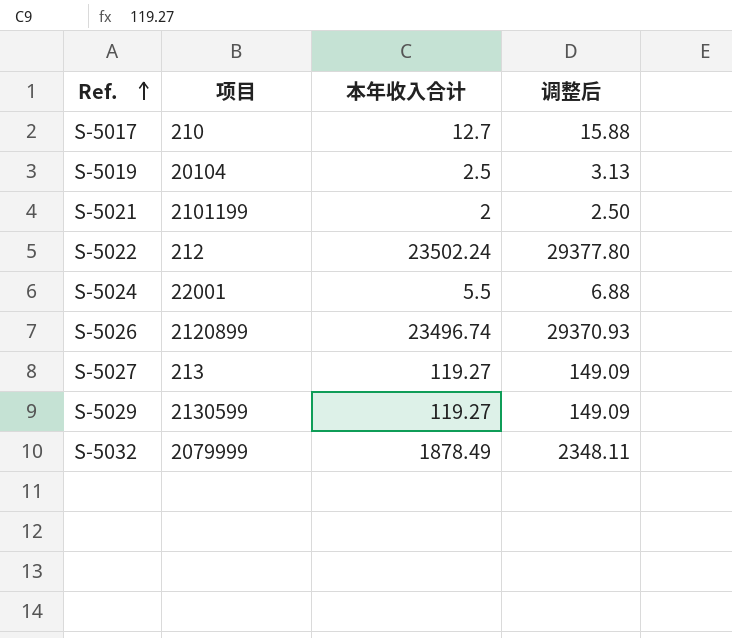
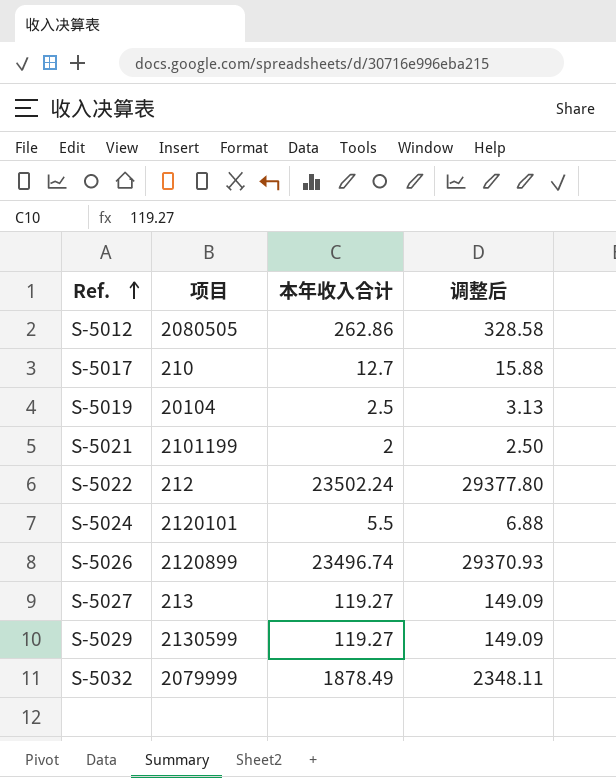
row S-5012: none -> 2080505 | 262.86 | 328.58
S-5024 | 项目: 22001 -> 2120101

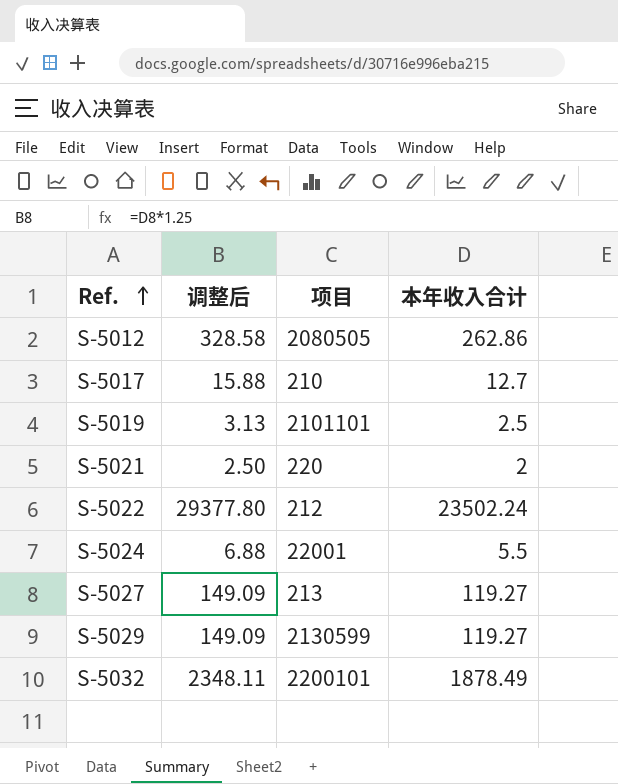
column 调整后 | position: 4 -> 2
row S-5026: 2120899 | 23496.74 | 29370.93 -> none
S-5019 | 项目: 20104 -> 2101101
S-5021 | 项目: 2101199 -> 220
S-5024 | 项目: 2120101 -> 22001
S-5032 | 项目: 2079999 -> 2200101

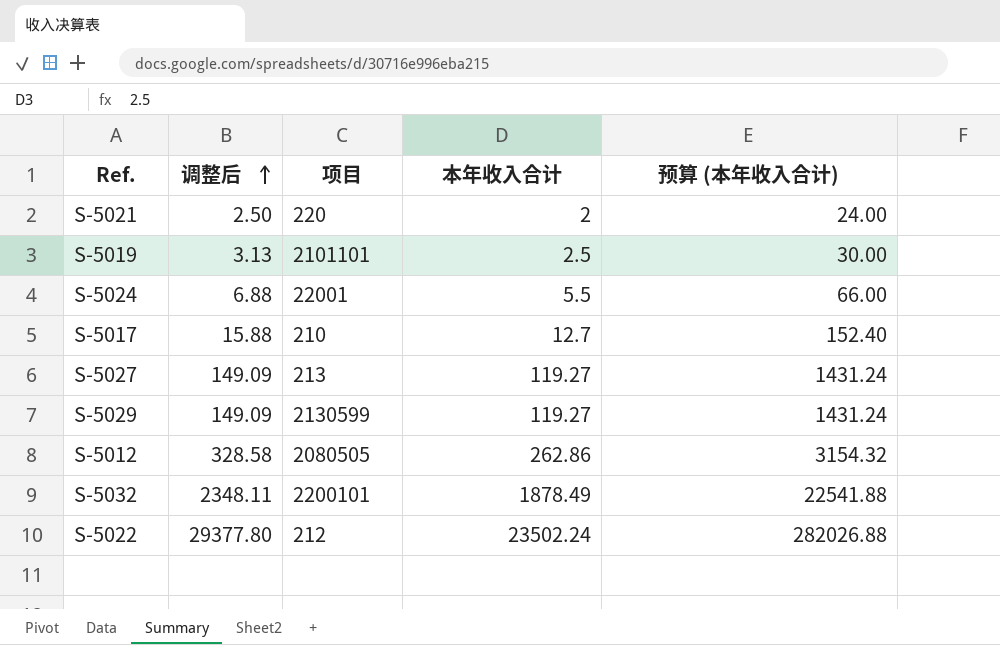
row order: Ref. ascending -> 调整后 ascending
column 预算 (本年收入合计) | formula: none -> [本年收入合计] * 12

